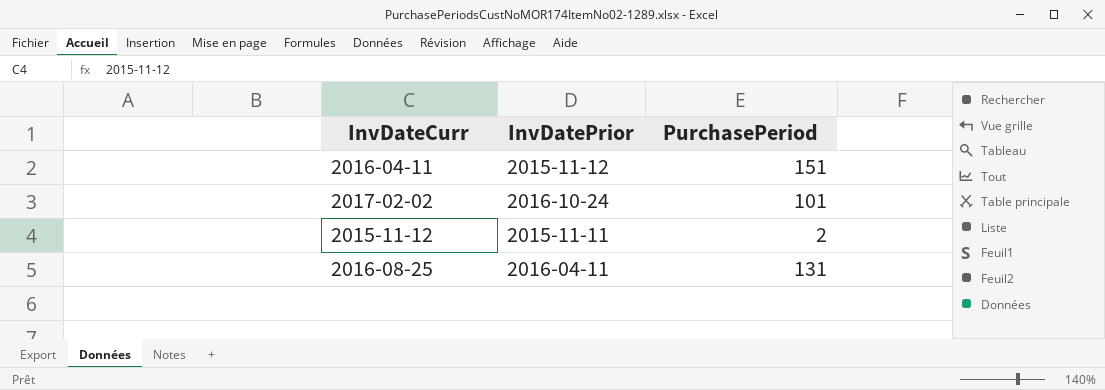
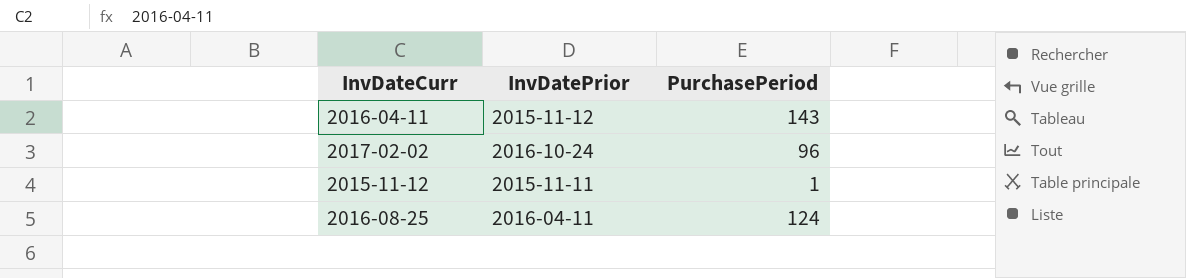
2016-04-11 | PurchasePeriod: 151 -> 143
2017-02-02 | PurchasePeriod: 101 -> 96
2015-11-12 | PurchasePeriod: 2 -> 1
2016-08-25 | PurchasePeriod: 131 -> 124

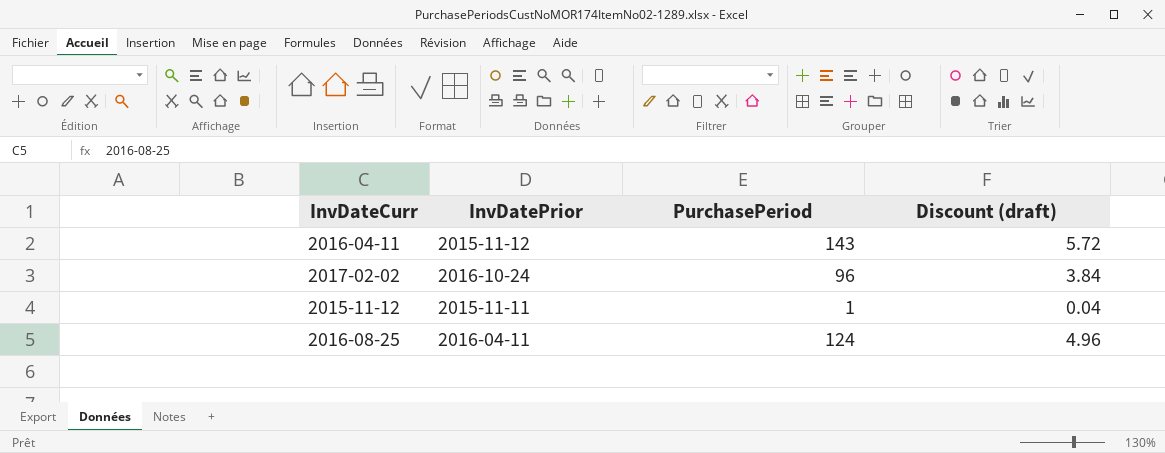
column Discount (draft) | formula: none -> [PurchasePeriod] * 0.04

